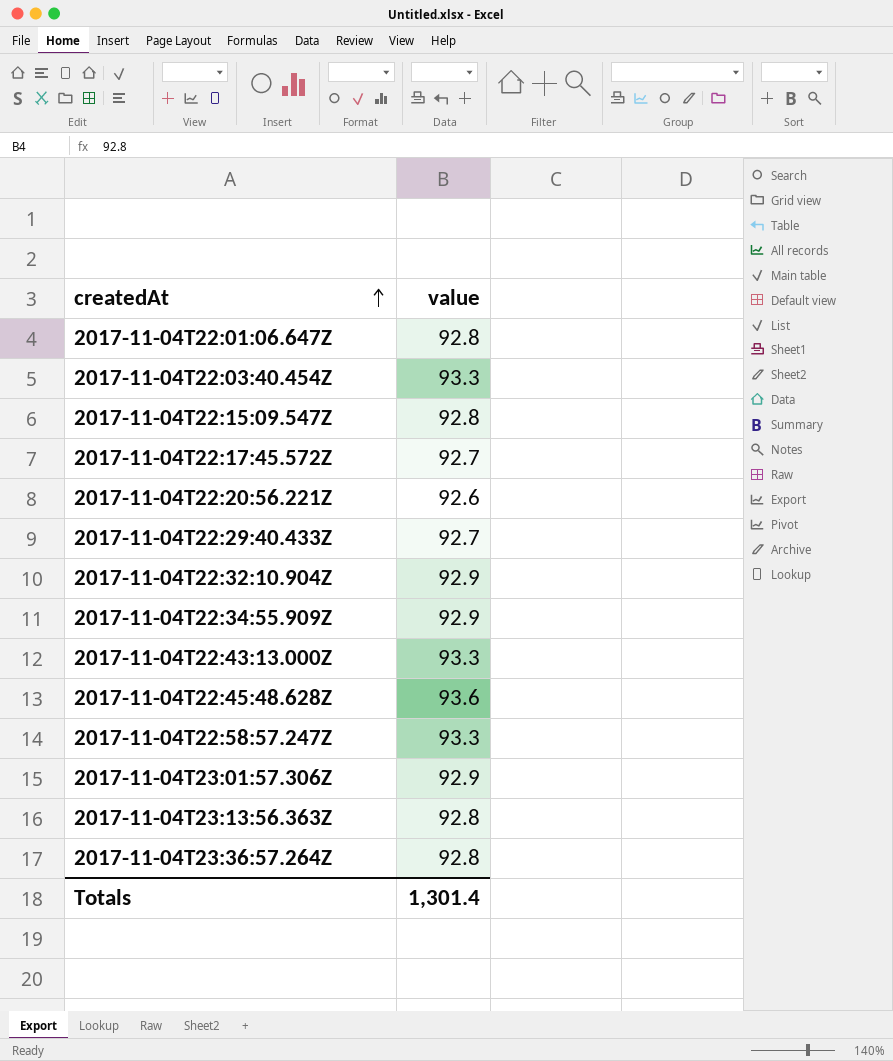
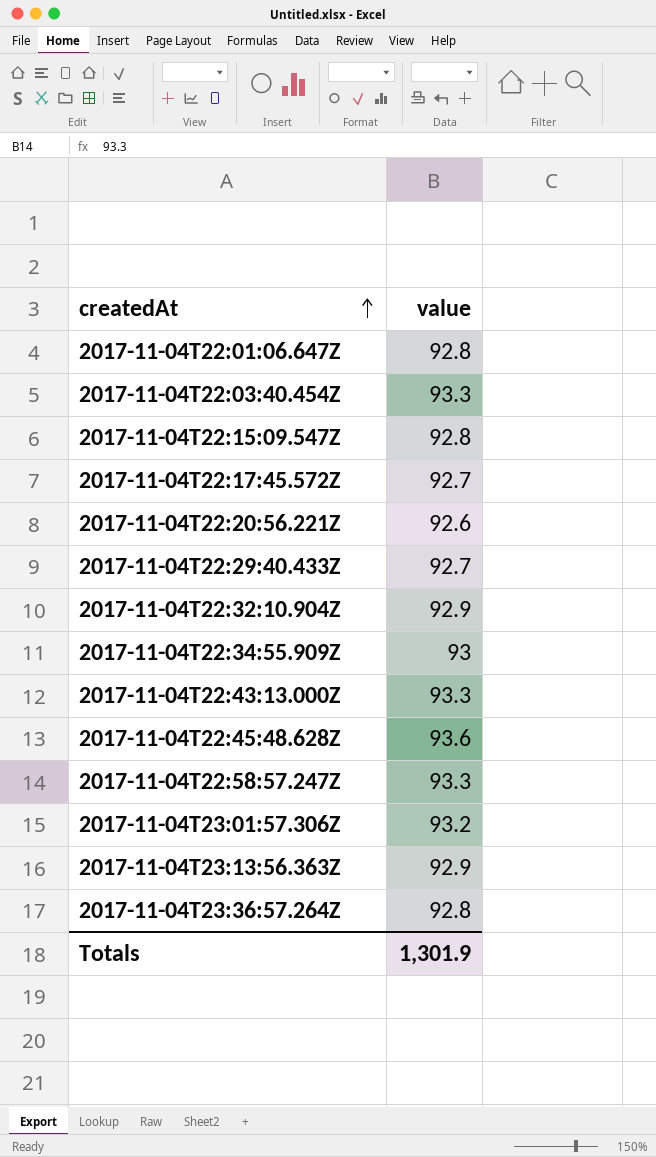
2017-11-04T22:34:55.909Z | value: 92.9 -> 93
2017-11-04T23:01:57.306Z | value: 92.9 -> 93.2
2017-11-04T23:13:56.363Z | value: 92.8 -> 92.9
Totals | value: 1,301.4 -> 1,301.9

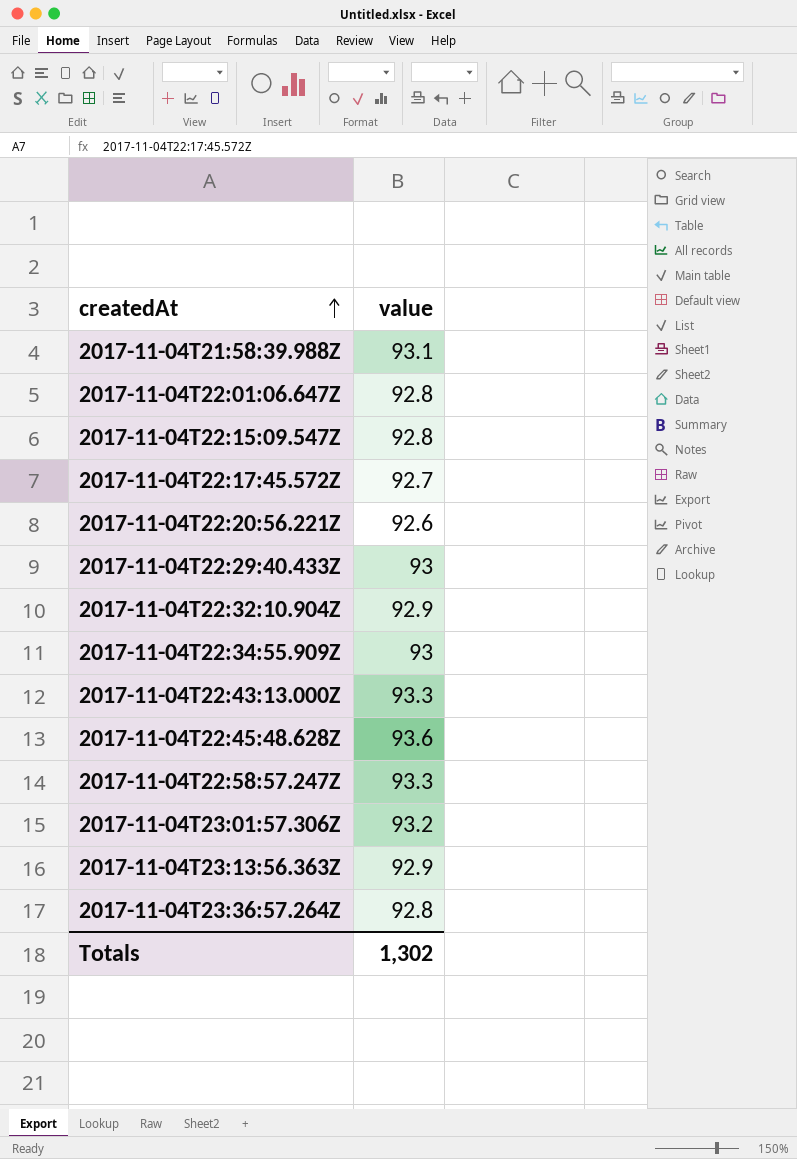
row 2017-11-04T22:03:40.454Z: 93.3 -> none
row 2017-11-04T21:58:39.988Z: none -> 93.1
2017-11-04T22:29:40.433Z | value: 92.7 -> 93
Totals | value: 1,301.9 -> 1,302

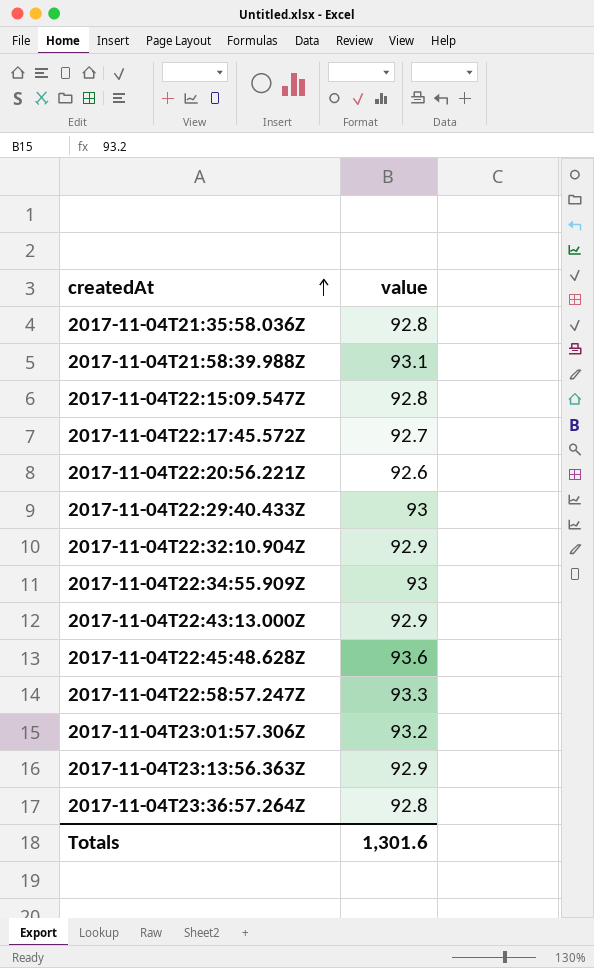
row 2017-11-04T22:01:06.647Z: 92.8 -> none
row 2017-11-04T21:35:58.036Z: none -> 92.8
2017-11-04T22:43:13.000Z | value: 93.3 -> 92.9
Totals | value: 1,302 -> 1,301.6

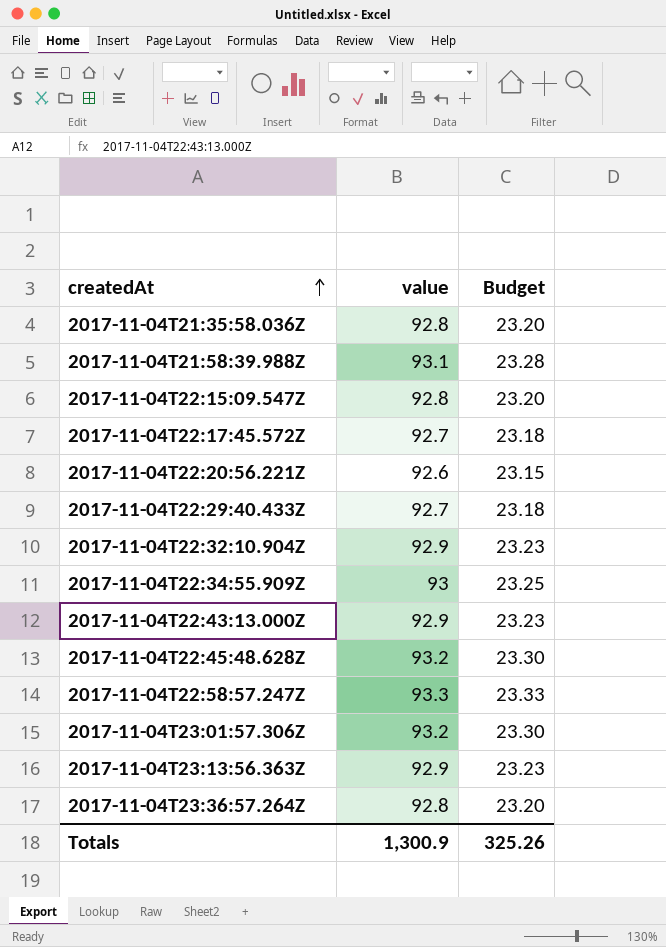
column Budget | formula: none -> [value] * 0.25
2017-11-04T22:29:40.433Z | value: 93 -> 92.7
2017-11-04T22:45:48.628Z | value: 93.6 -> 93.2
Totals | value: 1,301.6 -> 1,300.9

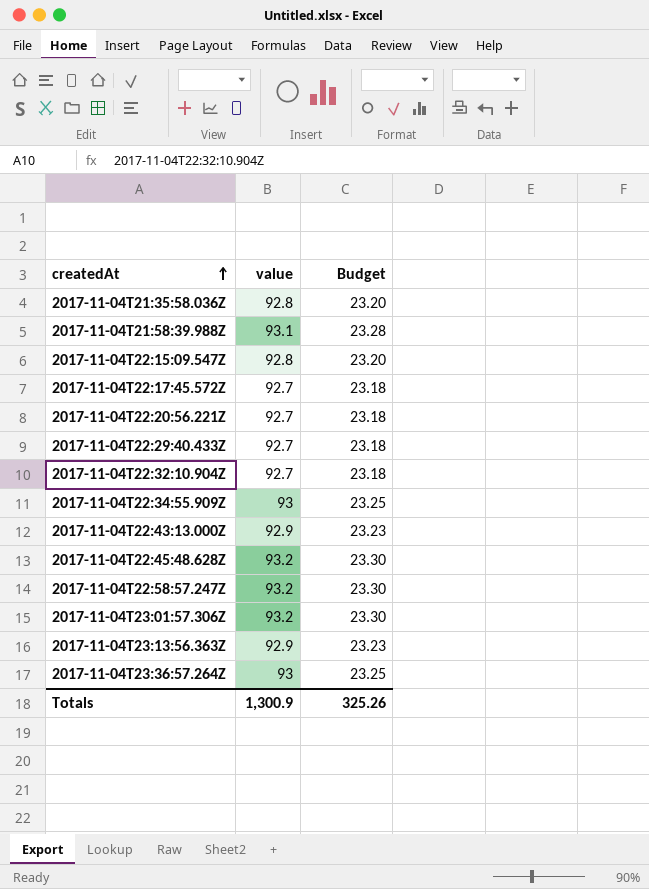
2017-11-04T22:20:56.221Z | value: 92.6 -> 92.7
2017-11-04T22:20:56.221Z | Budget: 23.15 -> 23.18
2017-11-04T22:32:10.904Z | value: 92.9 -> 92.7
2017-11-04T22:32:10.904Z | Budget: 23.23 -> 23.18
2017-11-04T22:58:57.247Z | value: 93.3 -> 93.2
2017-11-04T22:58:57.247Z | Budget: 23.33 -> 23.30
2017-11-04T23:36:57.264Z | value: 92.8 -> 93
2017-11-04T23:36:57.264Z | Budget: 23.20 -> 23.25

